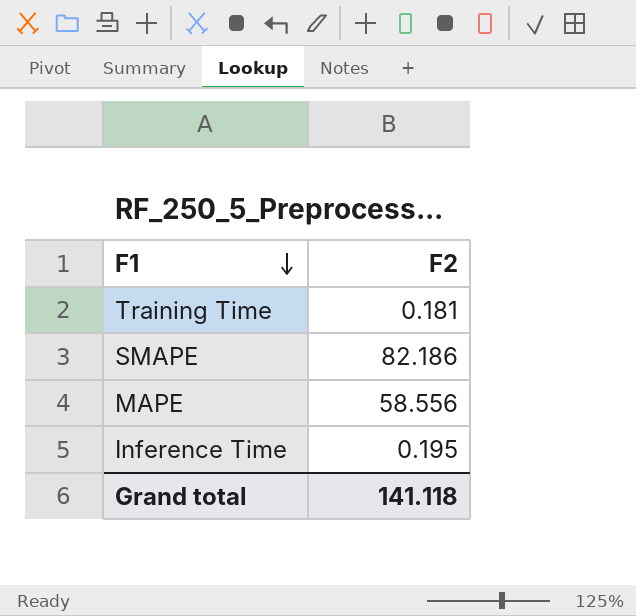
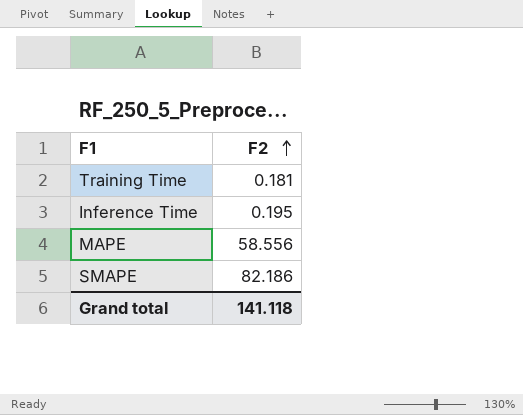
row order: F1 descending -> F2 ascending

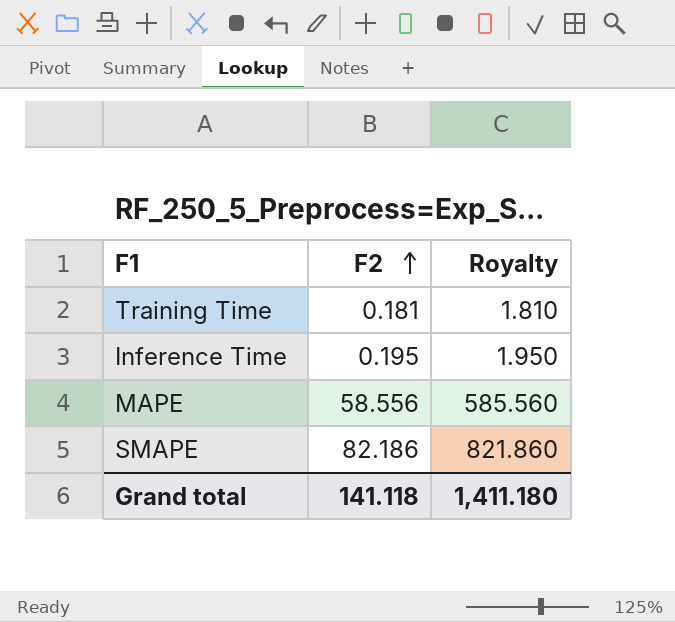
column Royalty | formula: none -> [F2] * 10

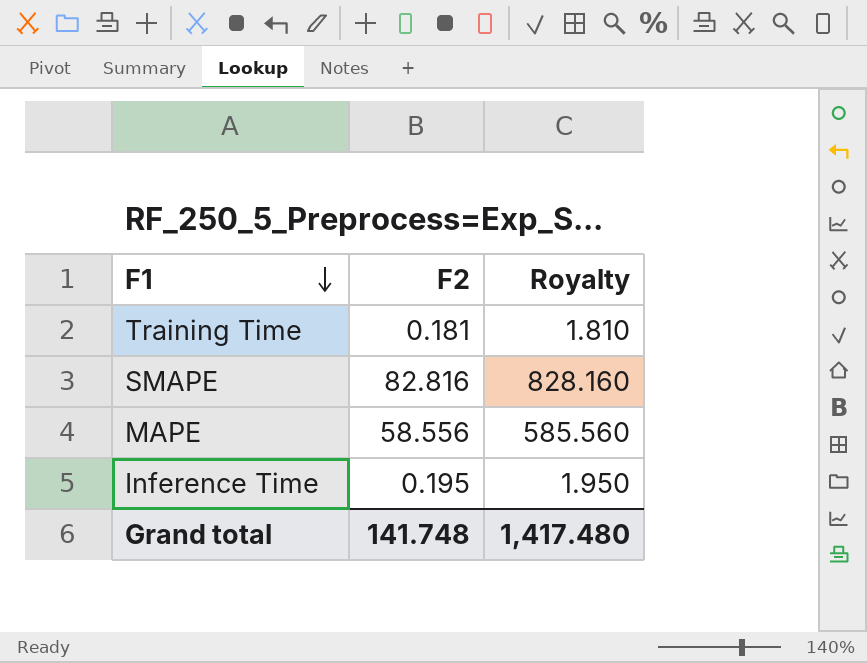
row order: F2 ascending -> F1 descending
SMAPE | F2: 82.186 -> 82.816
SMAPE | Royalty: 821.860 -> 828.160
Grand total | F2: 141.118 -> 141.748
Grand total | Royalty: 1,411.180 -> 1,417.480

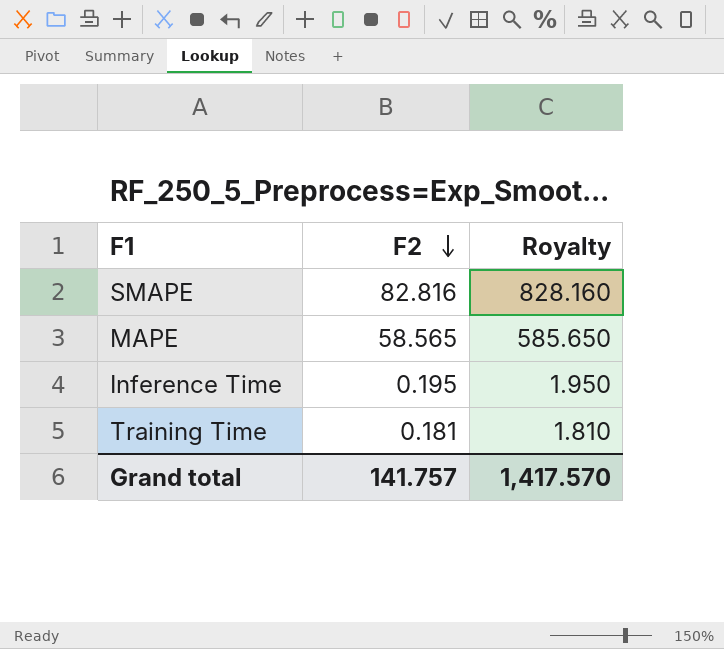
row order: F1 descending -> F2 descending
MAPE | F2: 58.556 -> 58.565
MAPE | Royalty: 585.560 -> 585.650
Grand total | F2: 141.748 -> 141.757
Grand total | Royalty: 1,417.480 -> 1,417.570

